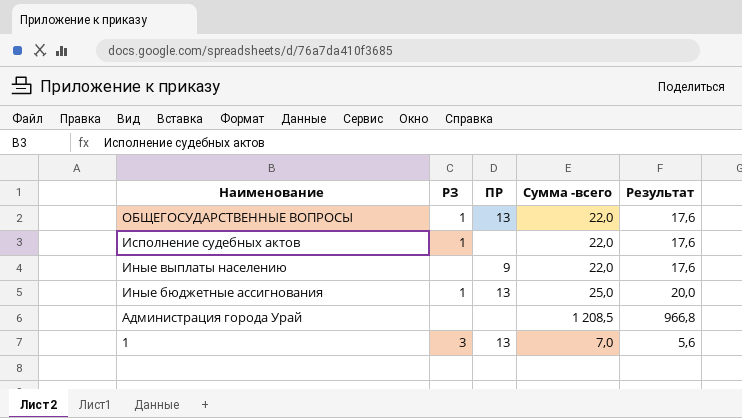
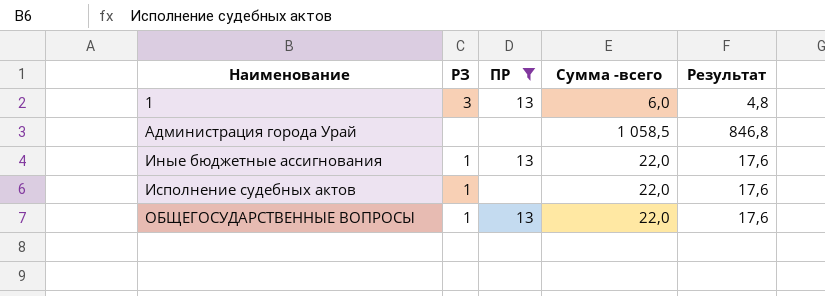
filter: none -> ПР != 9
row order: Наименование descending -> Наименование ascending
1 | Сумма -всего: 7,0 -> 6,0
1 | Результат: 5,6 -> 4,8
Администрация города Урай | Сумма -всего: 1 208,5 -> 1 058,5
Администрация города Урай | Результат: 966,8 -> 846,8
Иные бюджетные ассигнования | Сумма -всего: 25,0 -> 22,0
Иные бюджетные ассигнования | Результат: 20,0 -> 17,6

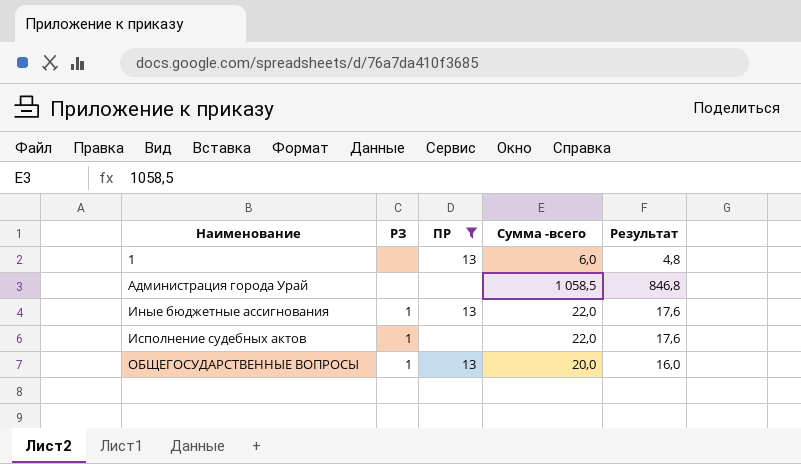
1 | РЗ: 3 -> none
ОБЩЕГОСУДАРСТВЕННЫЕ ВОПРОСЫ | Сумма -всего: 22,0 -> 20,0
ОБЩЕГОСУДАРСТВЕННЫЕ ВОПРОСЫ | Результат: 17,6 -> 16,0

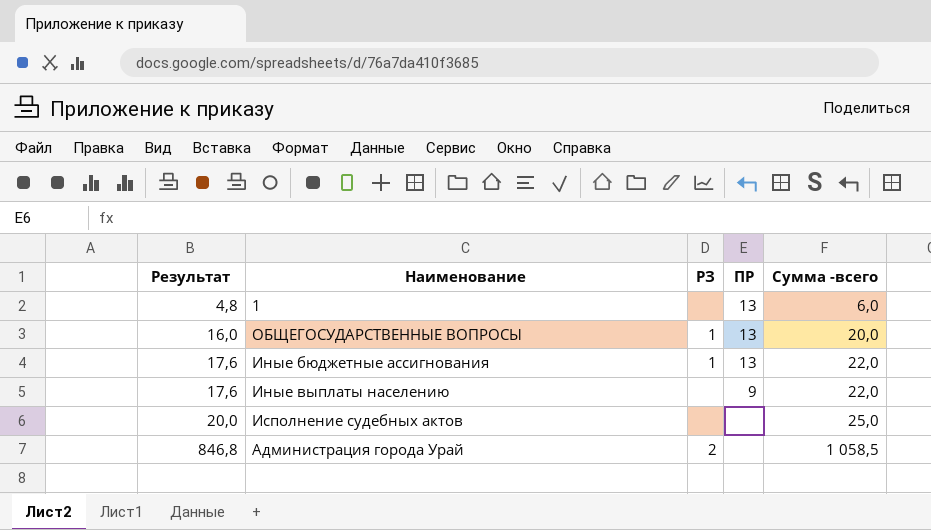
filter: ПР != 9 -> none
row order: Наименование ascending -> Результат ascending
column Результат | position: 5 -> 1
Исполнение судебных актов | Результат: 17,6 -> 20,0
Исполнение судебных актов | РЗ: 1 -> none
Исполнение судебных актов | Сумма -всего: 22,0 -> 25,0
Администрация города Урай | РЗ: none -> 2

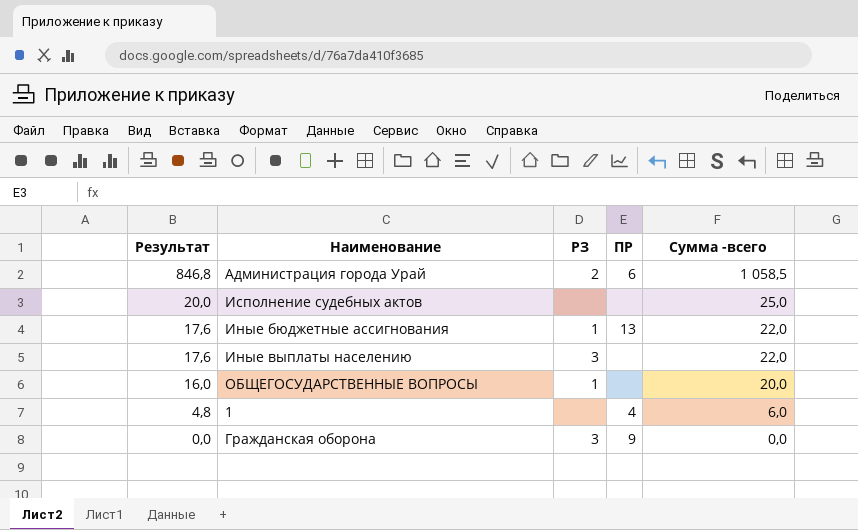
row order: Результат ascending -> Результат descending
Администрация города Урай | ПР: none -> 6
Иные выплаты населению | РЗ: none -> 3
Иные выплаты населению | ПР: 9 -> none
ОБЩЕГОСУДАРСТВЕННЫЕ ВОПРОСЫ | ПР: 13 -> none
1 | ПР: 13 -> 4
row Гражданская оборона: none -> 0,0 | 3 | 9 | 0,0

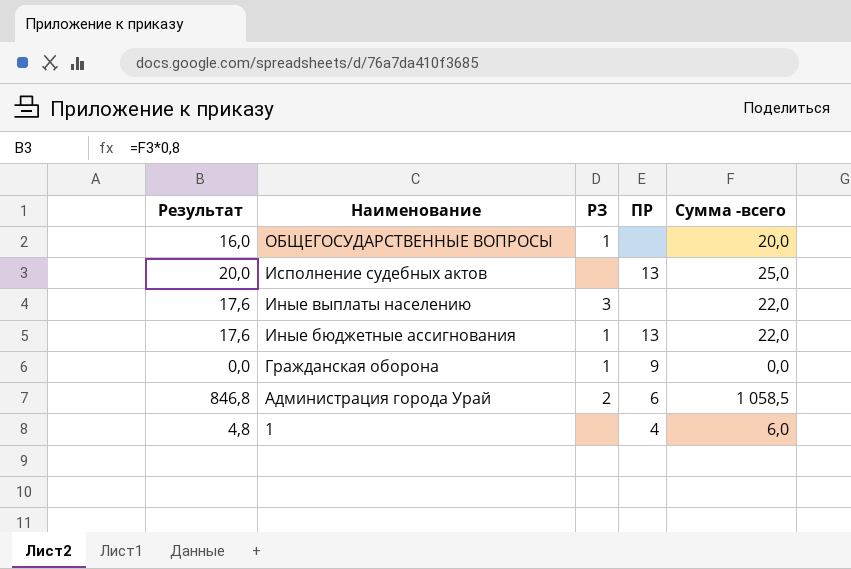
row order: Результат descending -> Наименование descending
Исполнение судебных актов | ПР: none -> 13
Гражданская оборона | РЗ: 3 -> 1

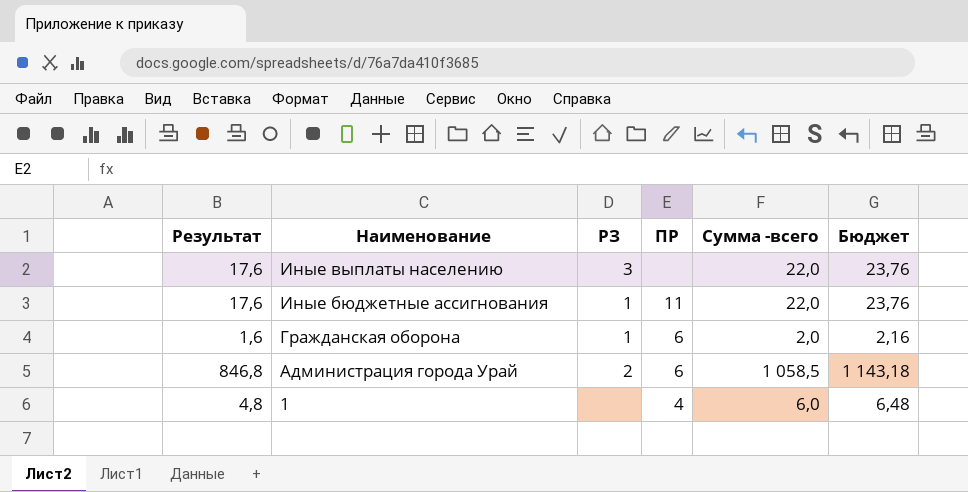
column Бюджет | formula: none -> [Сумма -всего] * 1,08
row ОБЩЕГОСУДАРСТВЕННЫЕ ВОПРОСЫ: 16,0 | 1 | none | 20,0 -> none
row Исполнение судебных актов: 20,0 | none | 13 | 25,0 -> none
Иные бюджетные ассигнования | ПР: 13 -> 11
Гражданская оборона | Результат: 0,0 -> 1,6
Гражданская оборона | ПР: 9 -> 6
Гражданская оборона | Сумма -всего: 0,0 -> 2,0

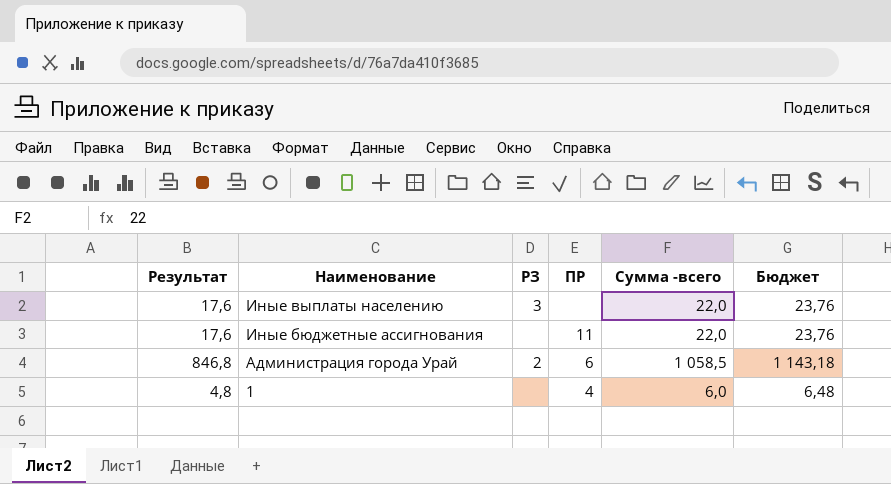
row Гражданская оборона: 1,6 | 1 | 6 | 2,0 | 2,16 -> none
Иные бюджетные ассигнования | РЗ: 1 -> none

